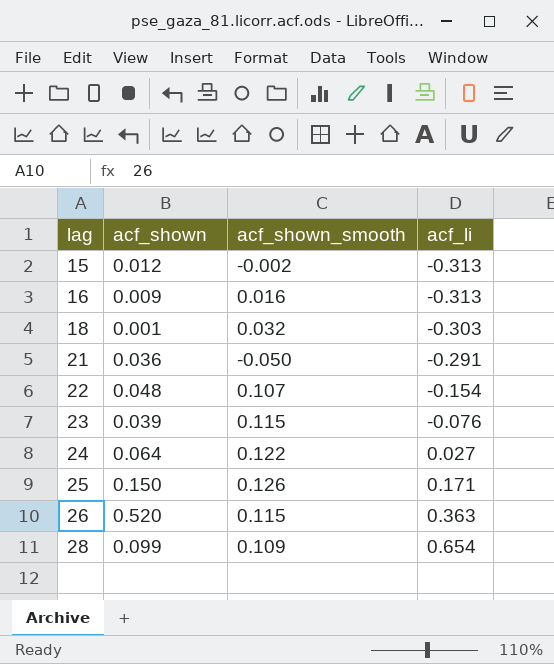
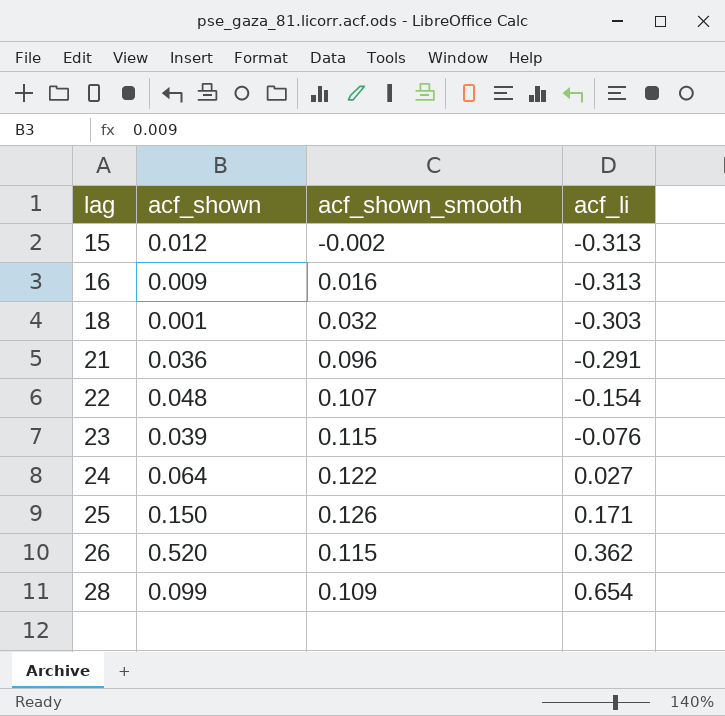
21 | acf_shown_smooth: -0.050 -> 0.096
26 | acf_li: 0.363 -> 0.362

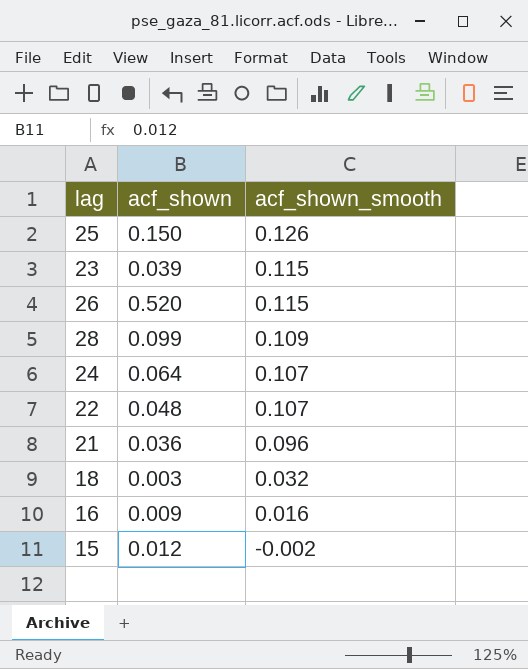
row order: lag ascending -> acf_shown_smooth descending
column acf_li | position: 4 -> none
24 | acf_shown_smooth: 0.122 -> 0.107
18 | acf_shown: 0.001 -> 0.003

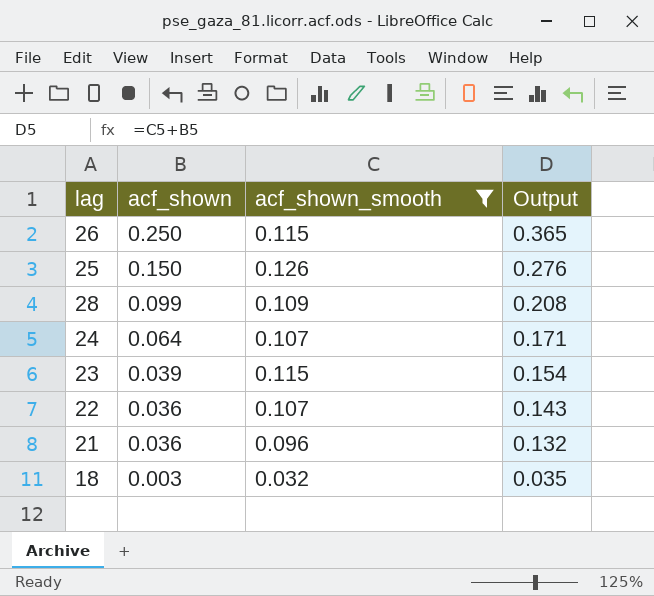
filter: none -> acf_shown_smooth >= 0.032
row order: acf_shown_smooth descending -> acf_shown descending
column Output | formula: none -> [acf_shown] + [acf_shown_smooth]
26 | acf_shown: 0.520 -> 0.250
22 | acf_shown: 0.048 -> 0.036

